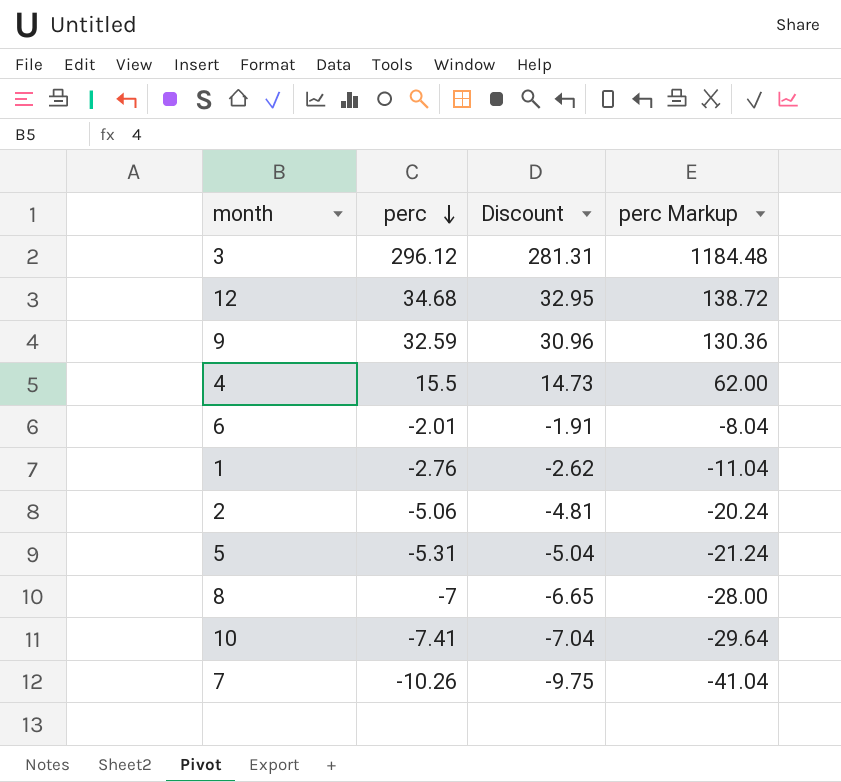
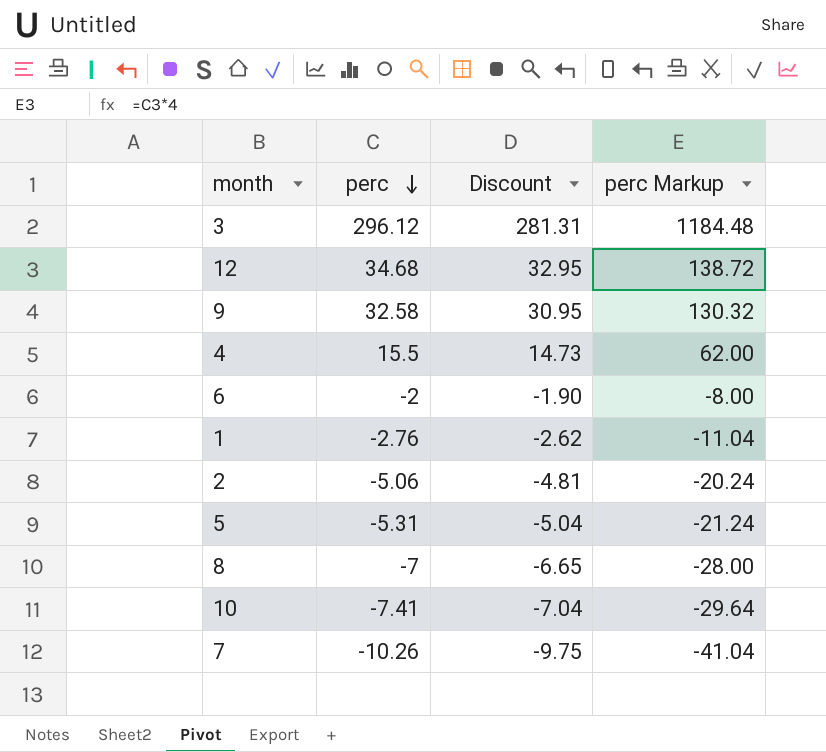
9 | perc: 32.59 -> 32.58
9 | Discount: 30.96 -> 30.95
9 | perc Markup: 130.36 -> 130.32
6 | perc: -2.01 -> -2
6 | Discount: -1.91 -> -1.90
6 | perc Markup: -8.04 -> -8.00

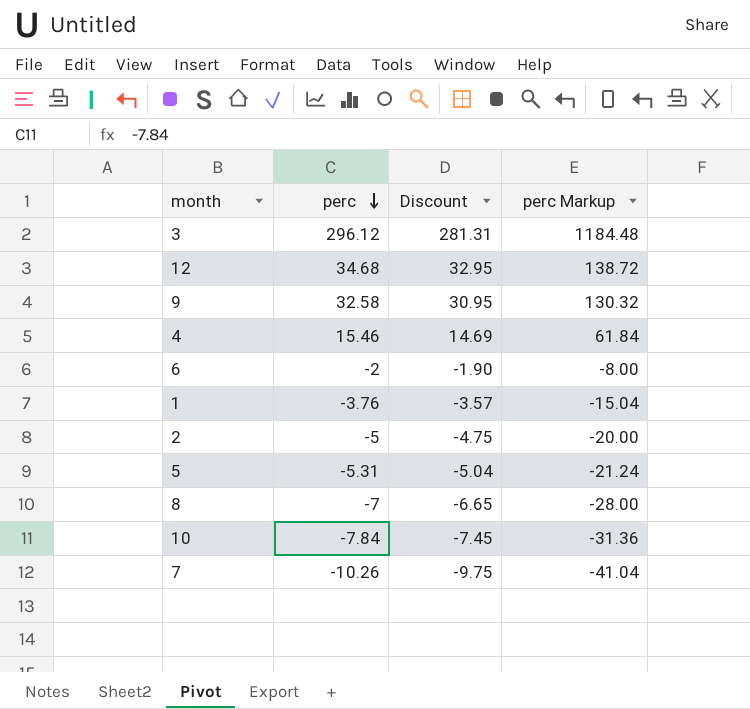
4 | perc: 15.5 -> 15.46
4 | Discount: 14.73 -> 14.69
4 | perc Markup: 62.00 -> 61.84
1 | perc: -2.76 -> -3.76
1 | Discount: -2.62 -> -3.57
1 | perc Markup: -11.04 -> -15.04
2 | perc: -5.06 -> -5
2 | Discount: -4.81 -> -4.75
2 | perc Markup: -20.24 -> -20.00
10 | perc: -7.41 -> -7.84
10 | Discount: -7.04 -> -7.45
10 | perc Markup: -29.64 -> -31.36

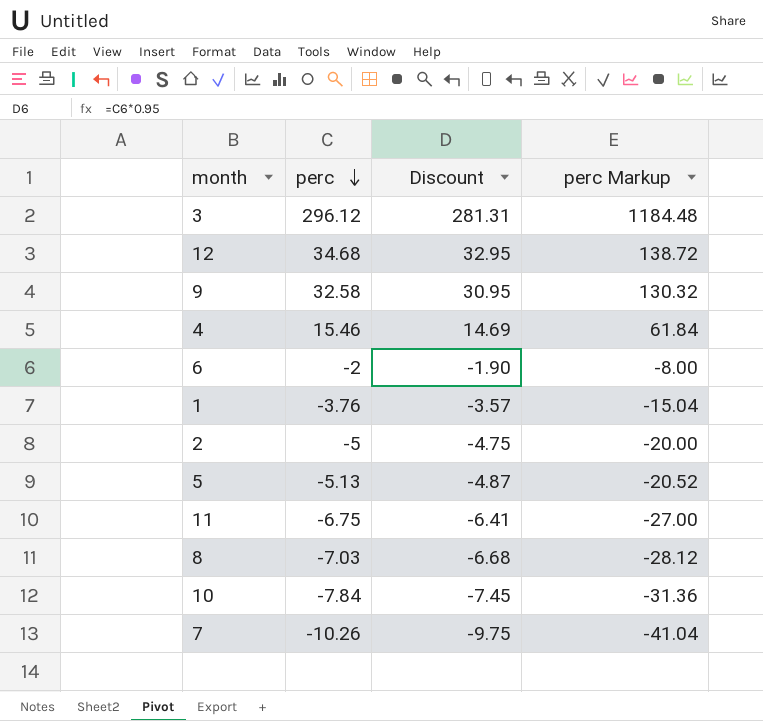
5 | perc: -5.31 -> -5.13
5 | Discount: -5.04 -> -4.87
5 | perc Markup: -21.24 -> -20.52
row 11: none -> -6.75 | -6.41 | -27.00
8 | perc: -7 -> -7.03
8 | Discount: -6.65 -> -6.68
8 | perc Markup: -28.00 -> -28.12

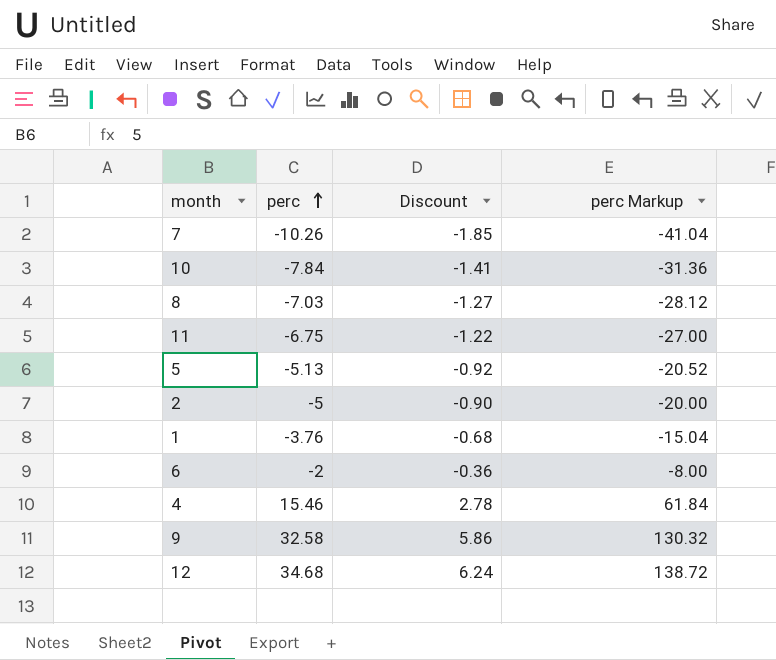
row order: perc descending -> perc ascending
column Discount | formula: [perc] * 0.95 -> [perc] * 0.18
row 3: 296.12 | 281.31 | 1184.48 -> none

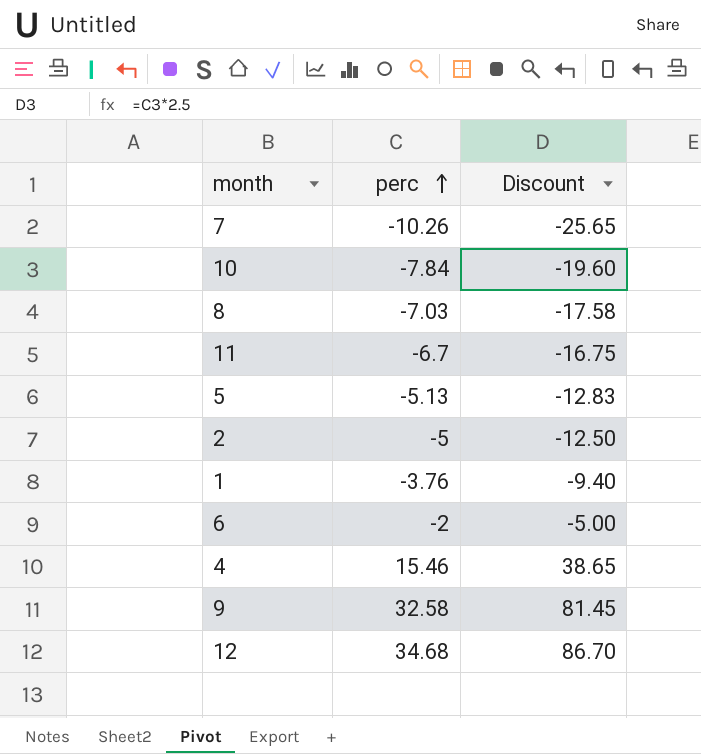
column perc Markup | formula: [perc] * 4 -> none
column Discount | formula: [perc] * 0.18 -> [perc] * 2.5
11 | perc: -6.75 -> -6.7

